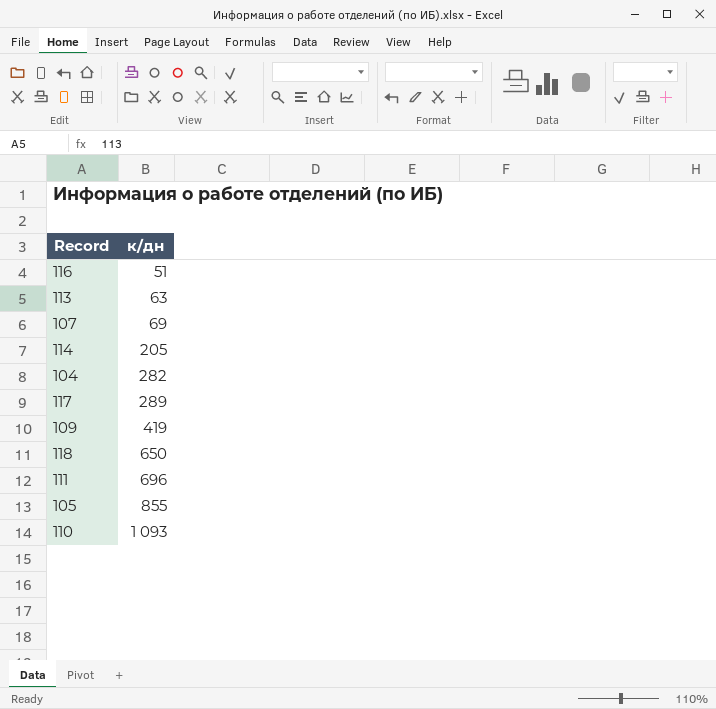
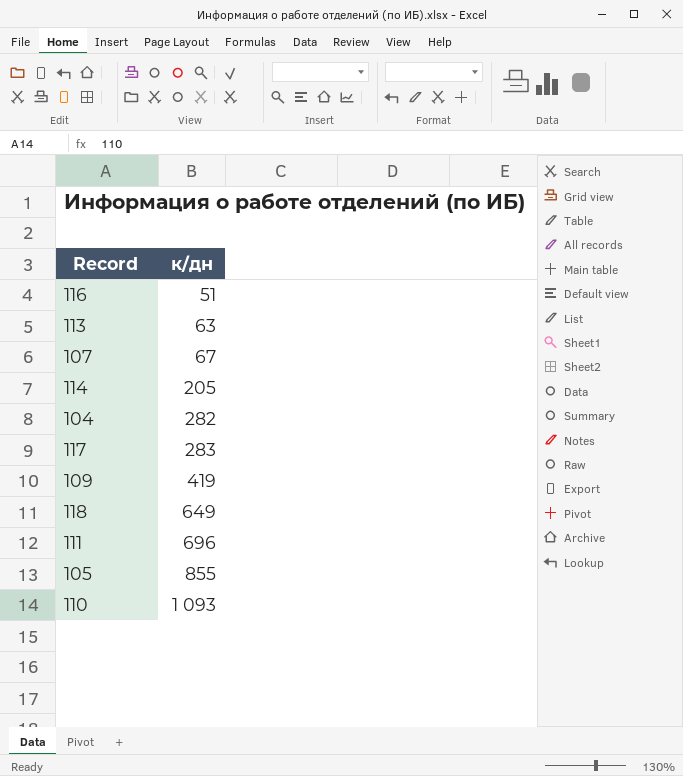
107 | к/дн: 69 -> 67
117 | к/дн: 289 -> 283
118 | к/дн: 650 -> 649

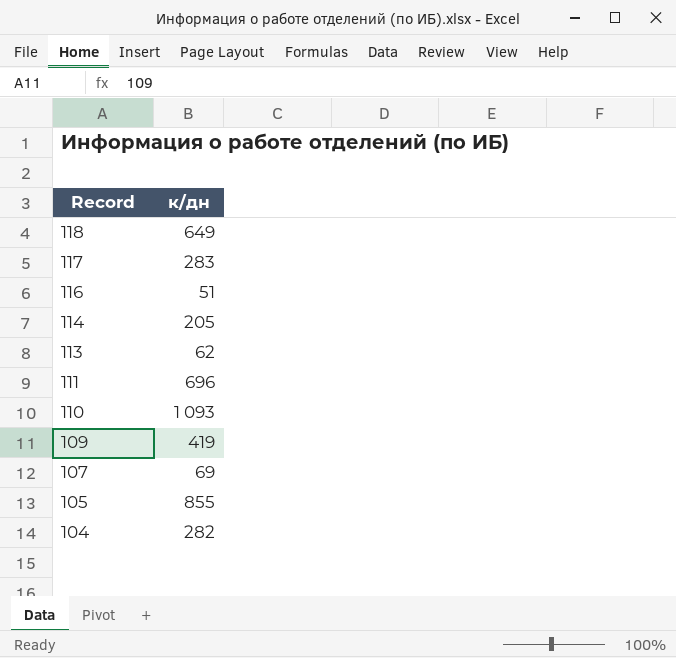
row order: к/дн ascending -> Record descending
113 | к/дн: 63 -> 62
107 | к/дн: 67 -> 69

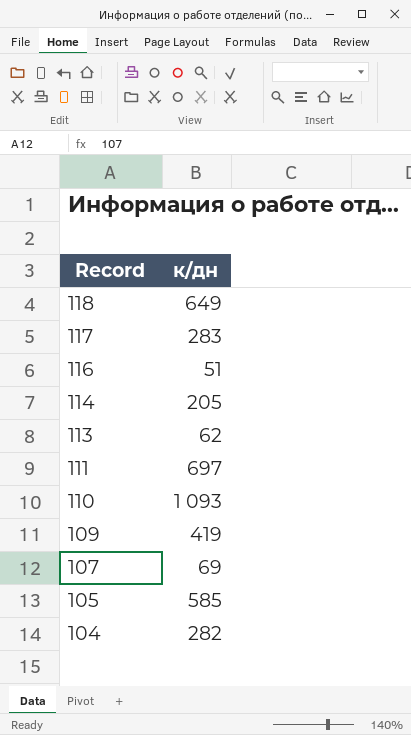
111 | к/дн: 696 -> 697
105 | к/дн: 855 -> 585

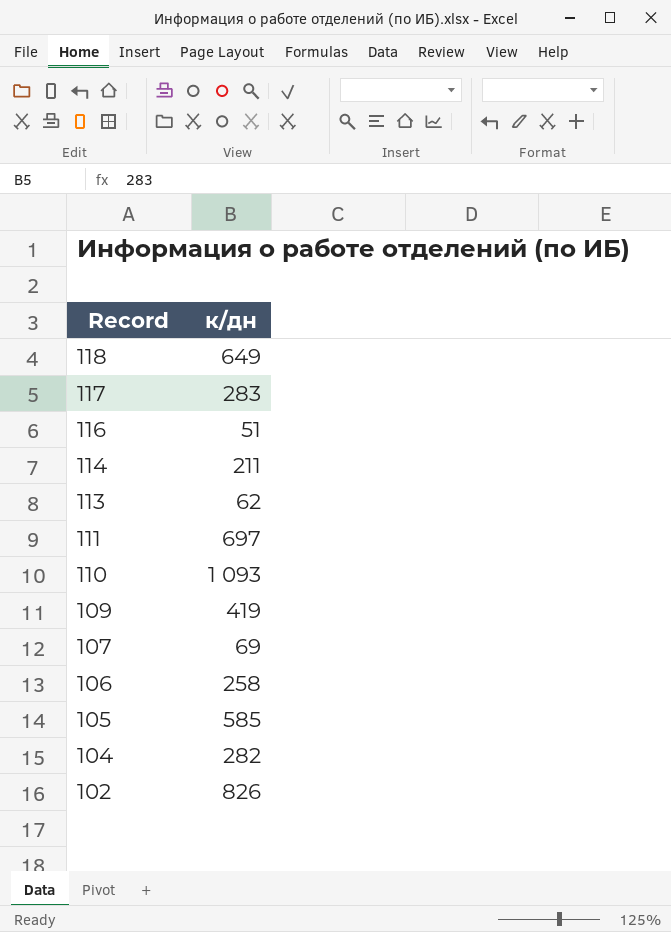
114 | к/дн: 205 -> 211
row 106: none -> 258
row 102: none -> 826

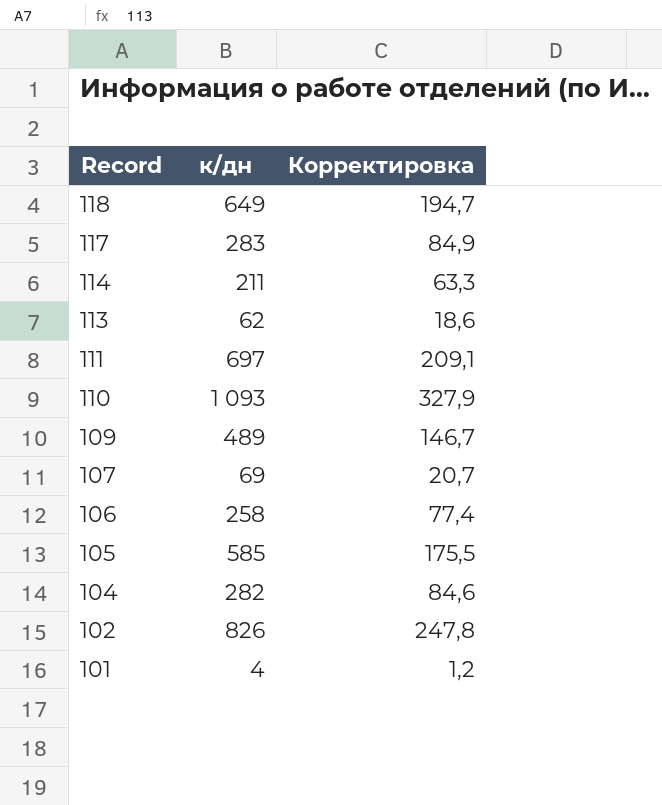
column Корректировка | formula: none -> [к/дн] * 0,3
row 116: 51 -> none
109 | к/дн: 419 -> 489
row 101: none -> 4 | 1,2

